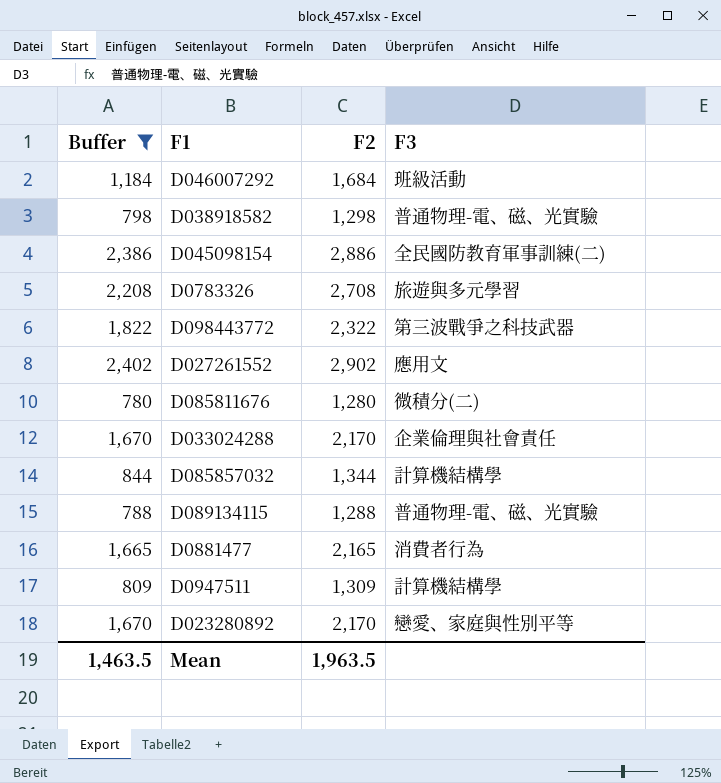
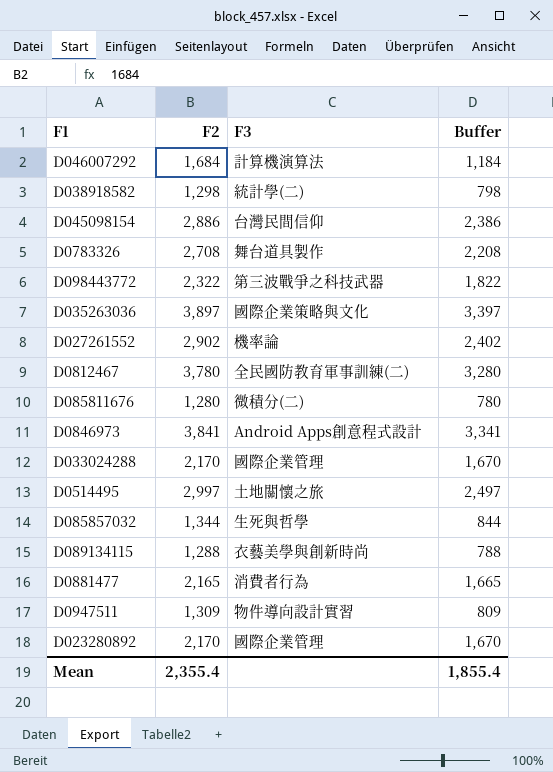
filter: Buffer <= 2,402 -> none
column Buffer | position: 1 -> 4
D046007292 | F3: 班級活動 -> 計算機演算法
D038918582 | F3: 普通物理-電、磁、光實驗 -> 統計學(二)
D045098154 | F3: 全民國防教育軍事訓練(二) -> 台灣民間信仰
D0783326 | F3: 旅遊與多元學習 -> 舞台道具製作
D027261552 | F3: 應用文 -> 機率論
D033024288 | F3: 企業倫理與社會責任 -> 國際企業管理
D085857032 | F3: 計算機結構學 -> 生死與哲學
D089134115 | F3: 普通物理-電、磁、光實驗 -> 衣藝美學與創新時尚
D0947511 | F3: 計算機結構學 -> 物件導向設計實習
D023280892 | F3: 戀愛、家庭與性別平等 -> 國際企業管理
Mean | F2: 1,963.5 -> 2,355.4
Mean | Buffer: 1,463.5 -> 1,855.4

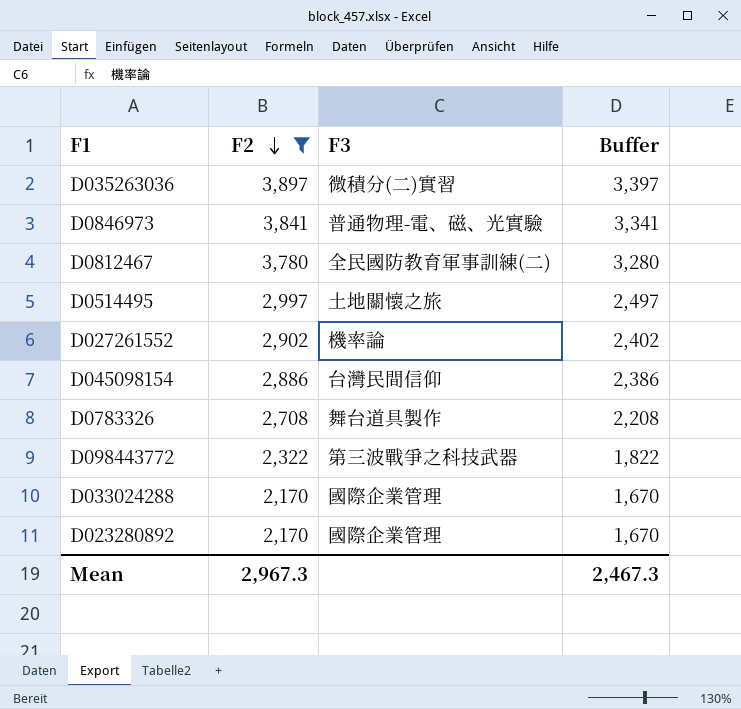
filter: none -> F2 >= 2,170
row order: none -> F2 descending
D035263036 | F3: 國際企業策略與文化 -> 微積分(二)實習
D0846973 | F3: Android Apps創意程式設計 -> 普通物理-電、磁、光實驗
Mean | F2: 2,355.4 -> 2,967.3
Mean | Buffer: 1,855.4 -> 2,467.3

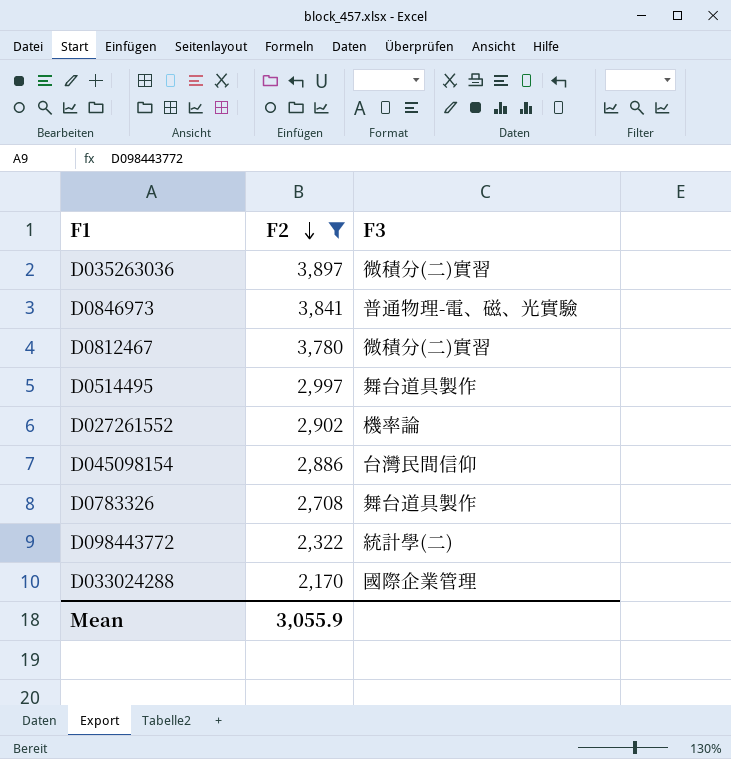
column Buffer | formula: [F2] - 500 -> none
row D023280892: 2,170 | 國際企業管理 | 1,670 -> none
D0812467 | F3: 全民國防教育軍事訓練(二) -> 微積分(二)實習
D0514495 | F3: 土地關懷之旅 -> 舞台道具製作
D098443772 | F3: 第三波戰爭之科技武器 -> 統計學(二)
Mean | F2: 2,967.3 -> 3,055.9

